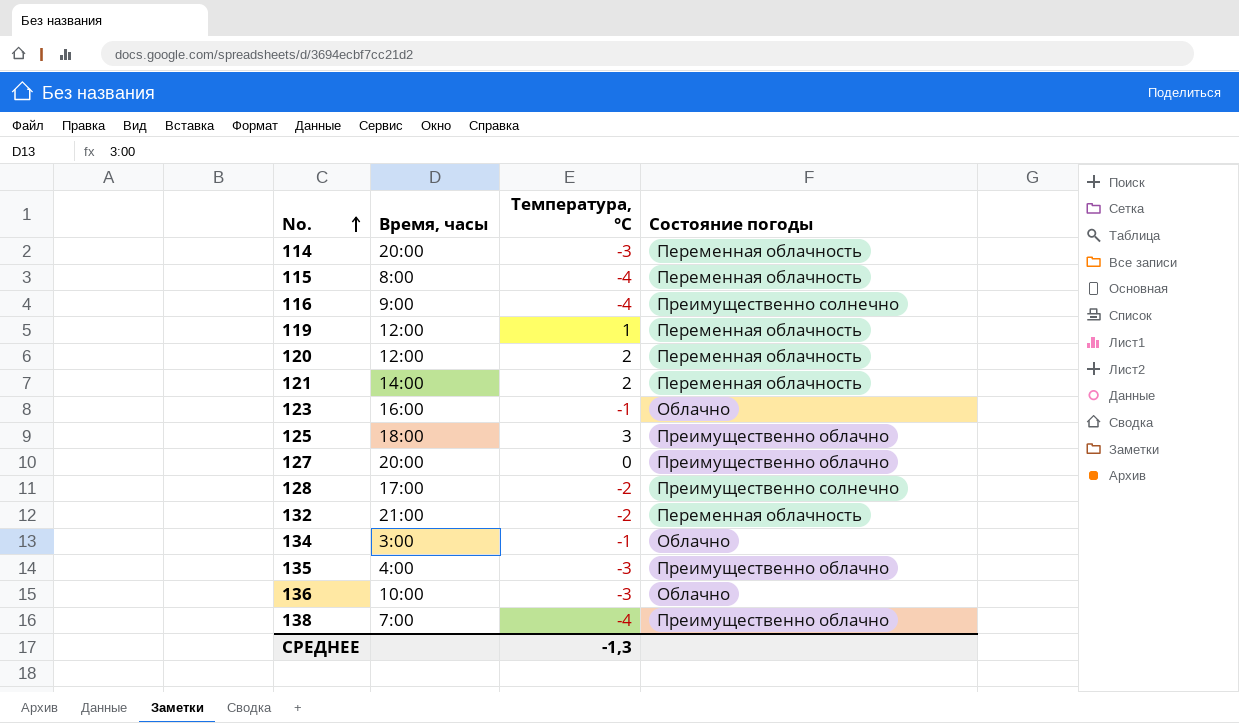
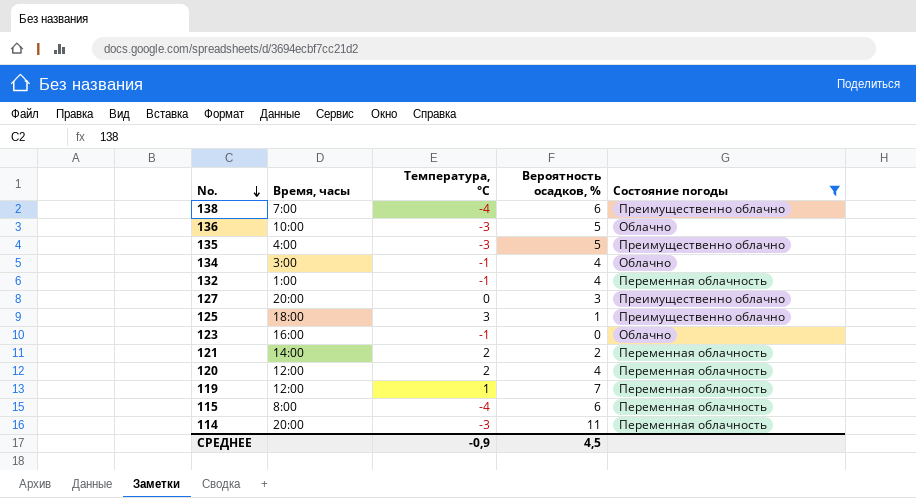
filter: none -> Состояние погоды != Преимущественно солнечно
row order: No. ascending -> No. descending
column Вероятность осадков, % | position: none -> 4
132 | Время, часы: 21:00 -> 1:00
132 | Температура, °C: -2 -> -1
СРЕДНЕЕ | Температура, °C: -1,3 -> -0,9

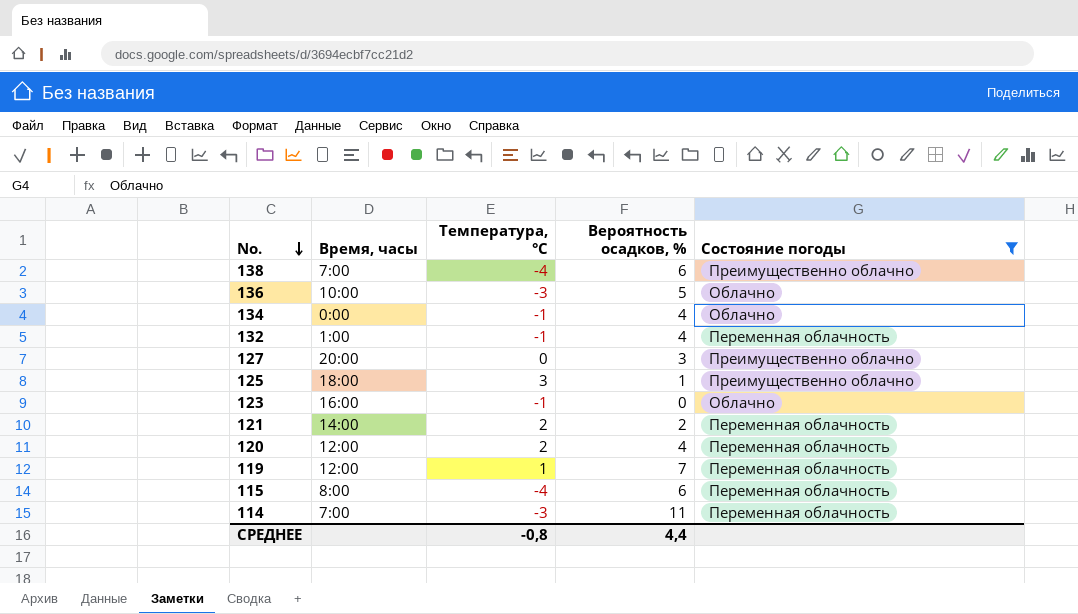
row 135: 4:00 | -3 | 5 | Преимущественно облачно -> none
134 | Время, часы: 3:00 -> 0:00
114 | Время, часы: 20:00 -> 7:00
СРЕДНЕЕ | Температура, °C: -0,9 -> -0,8
СРЕДНЕЕ | Вероятность осадков, %: 4,5 -> 4,4

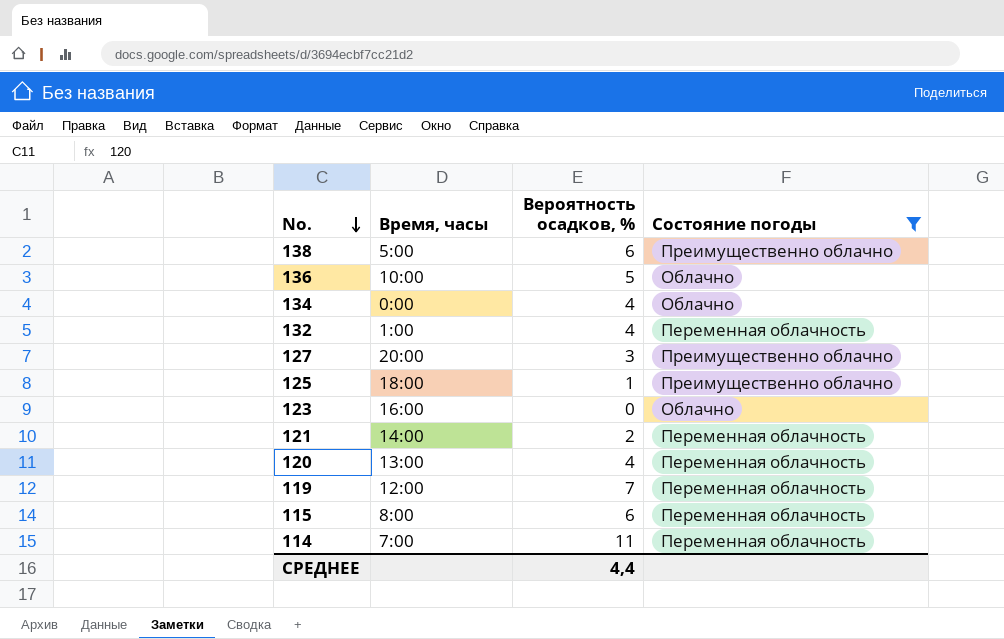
column Температура, °C | position: 3 -> none
138 | Время, часы: 7:00 -> 5:00
120 | Время, часы: 12:00 -> 13:00

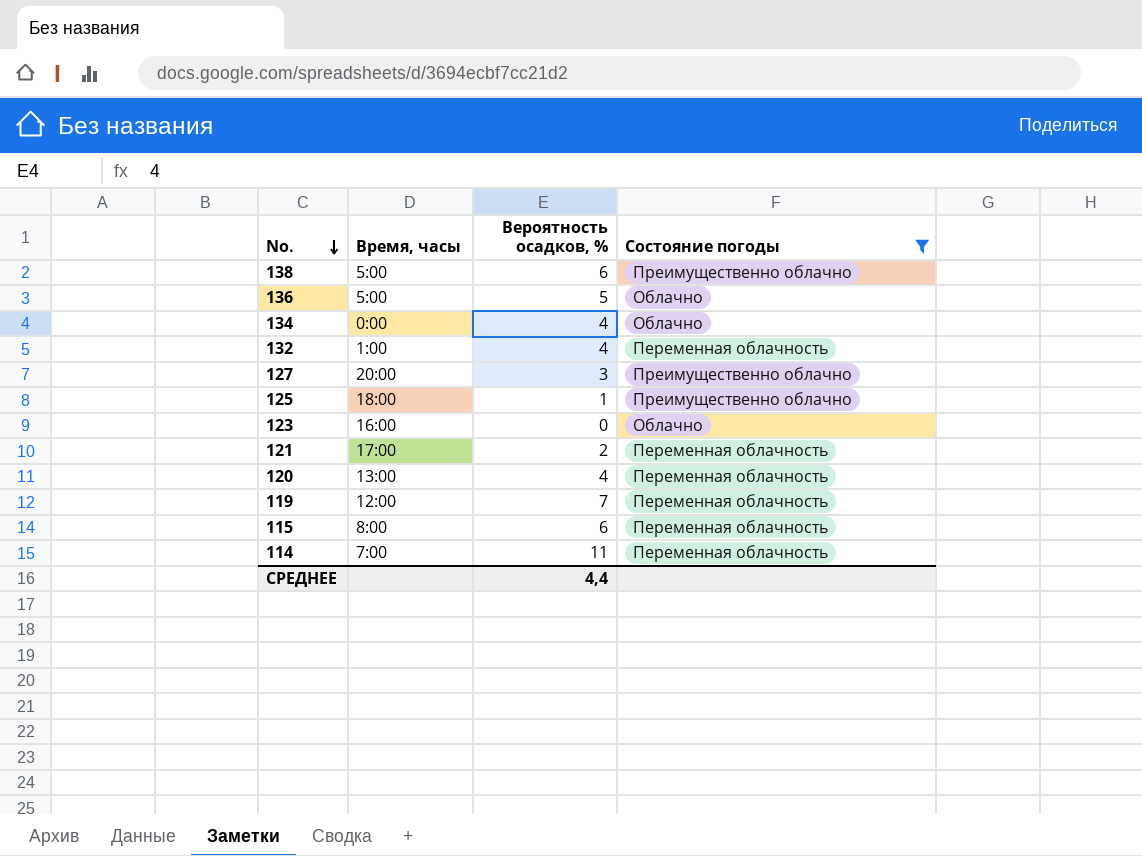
136 | Время, часы: 10:00 -> 5:00
121 | Время, часы: 14:00 -> 17:00

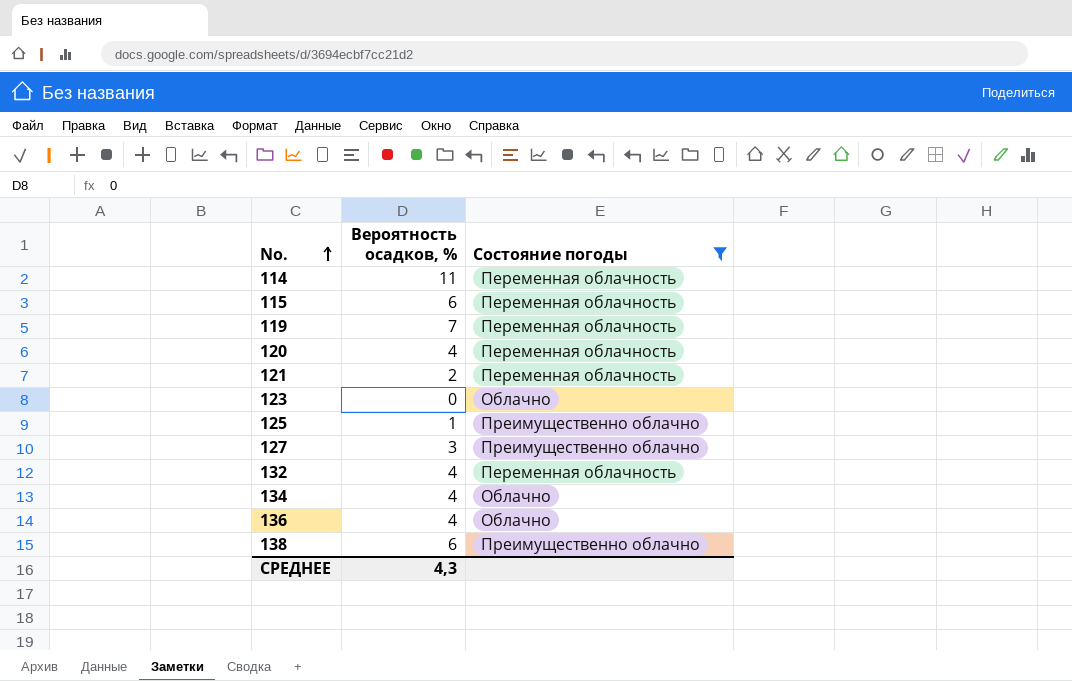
row order: No. descending -> No. ascending
column Время, часы | position: 2 -> none
136 | Вероятность осадков, %: 5 -> 4
СРЕДНЕЕ | Вероятность осадков, %: 4,4 -> 4,3

